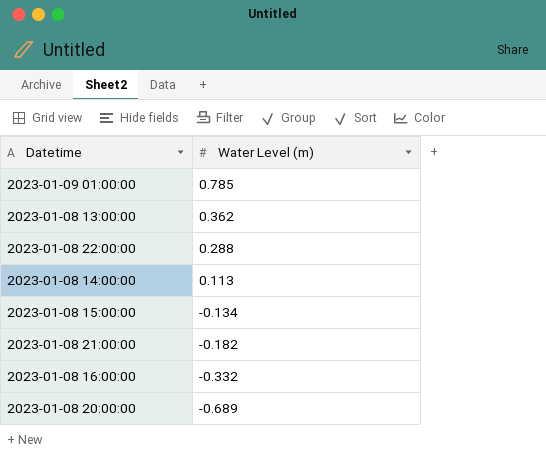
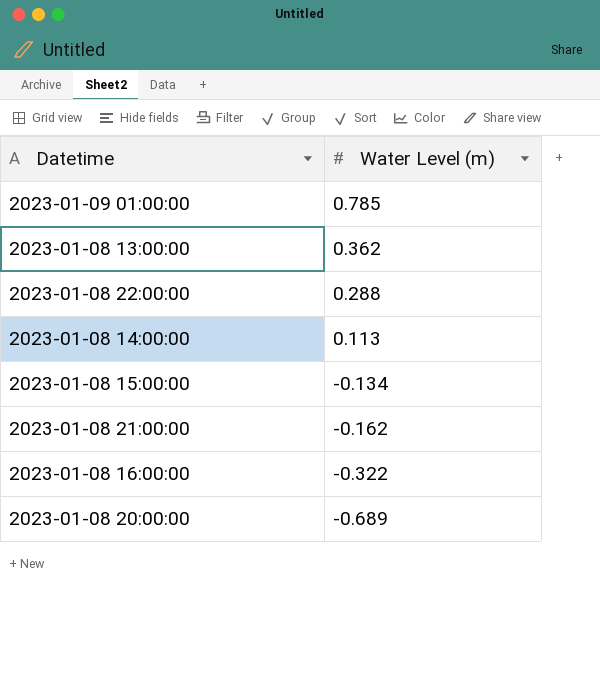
2023-01-08 21:00:00 | Water Level (m): -0.182 -> -0.162
2023-01-08 16:00:00 | Water Level (m): -0.332 -> -0.322

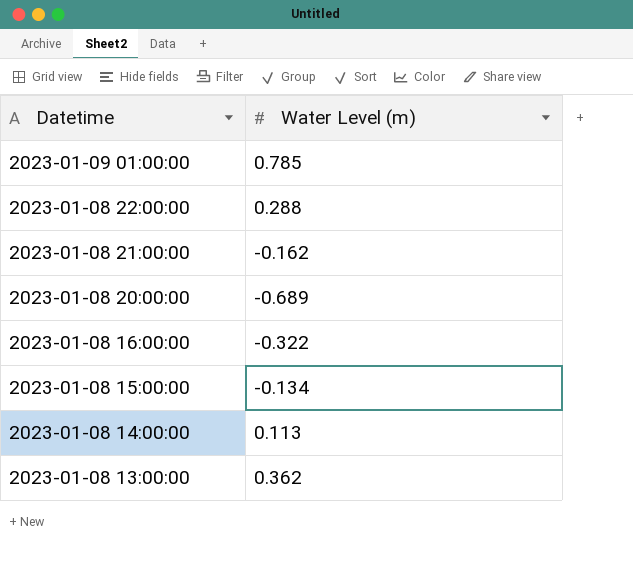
row order: Water Level (m) descending -> Datetime descending

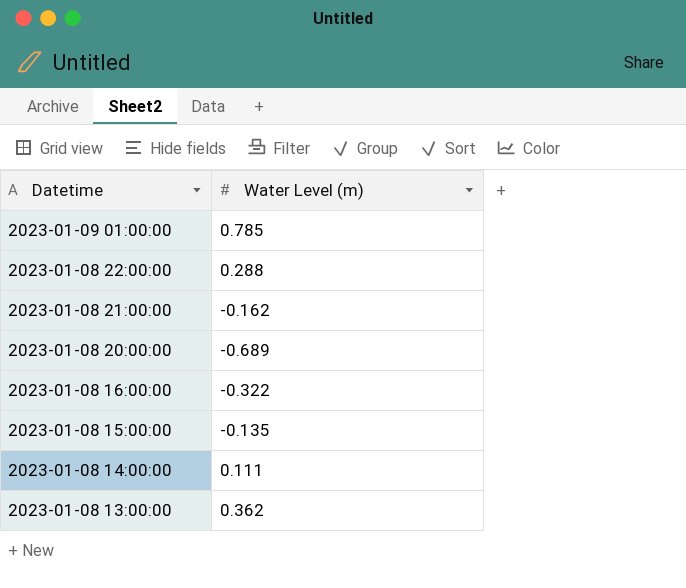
2023-01-08 15:00:00 | Water Level (m): -0.134 -> -0.135
2023-01-08 14:00:00 | Water Level (m): 0.113 -> 0.111

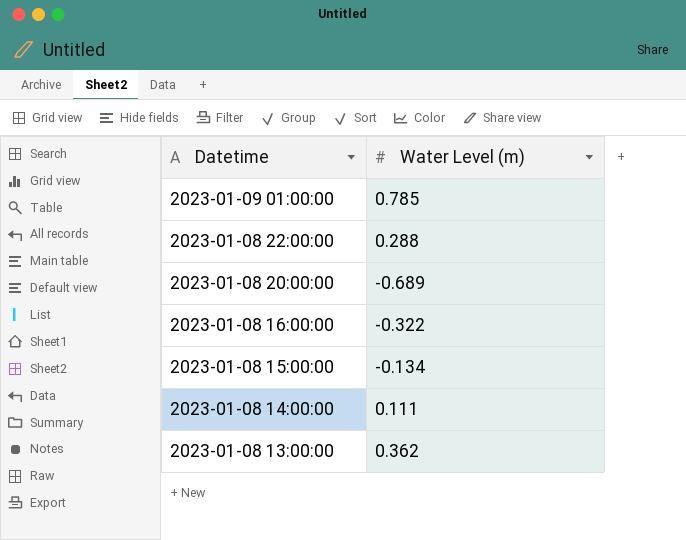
row 2023-01-08 21:00:00: -0.162 -> none
2023-01-08 15:00:00 | Water Level (m): -0.135 -> -0.134

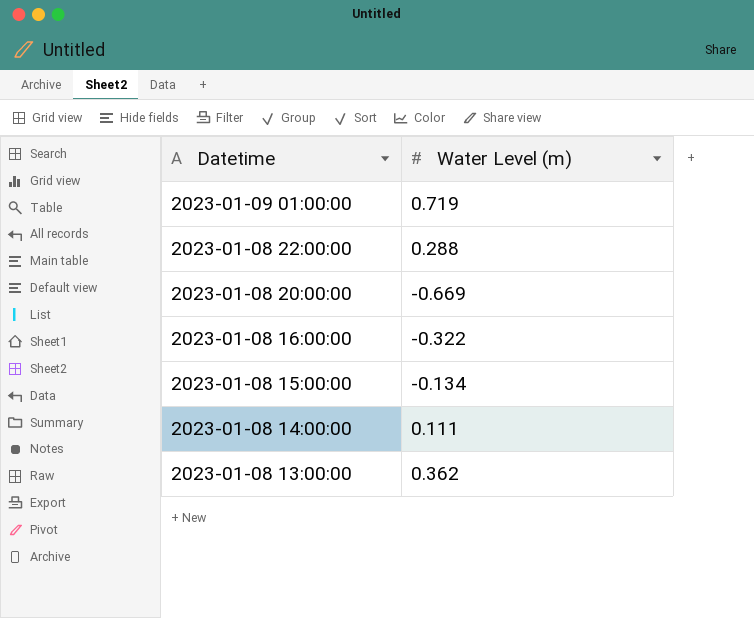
2023-01-09 01:00:00 | Water Level (m): 0.785 -> 0.719
2023-01-08 20:00:00 | Water Level (m): -0.689 -> -0.669

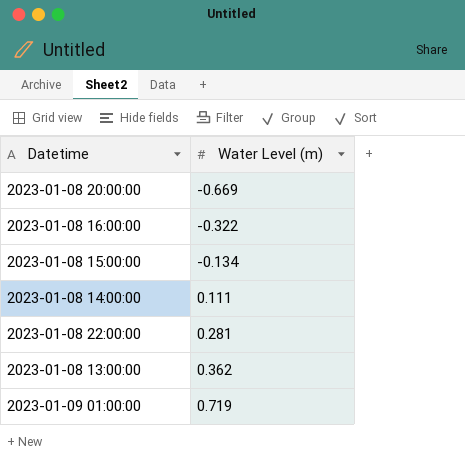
row order: Datetime descending -> Water Level (m) ascending
2023-01-08 22:00:00 | Water Level (m): 0.288 -> 0.281

